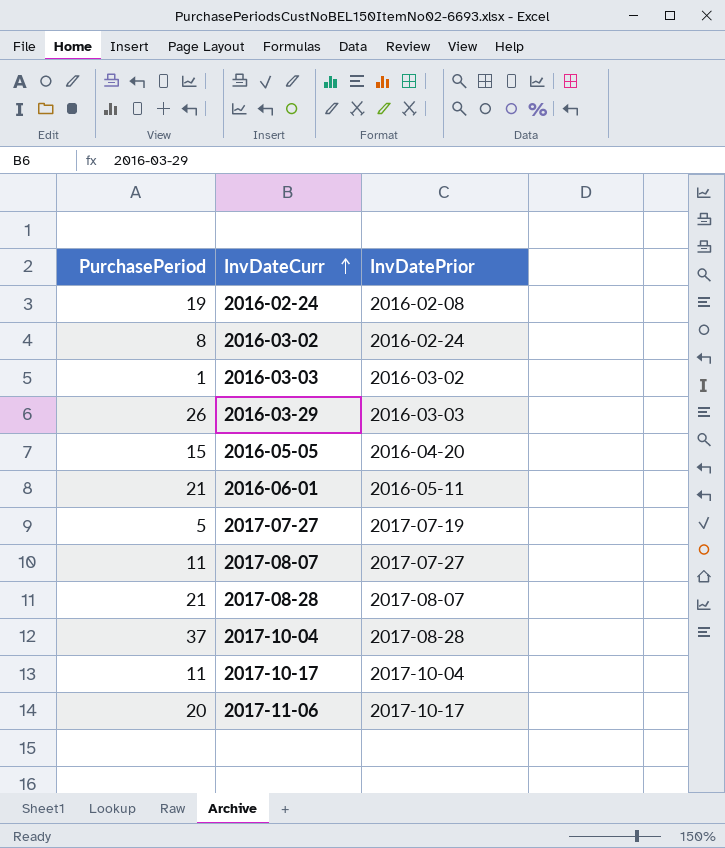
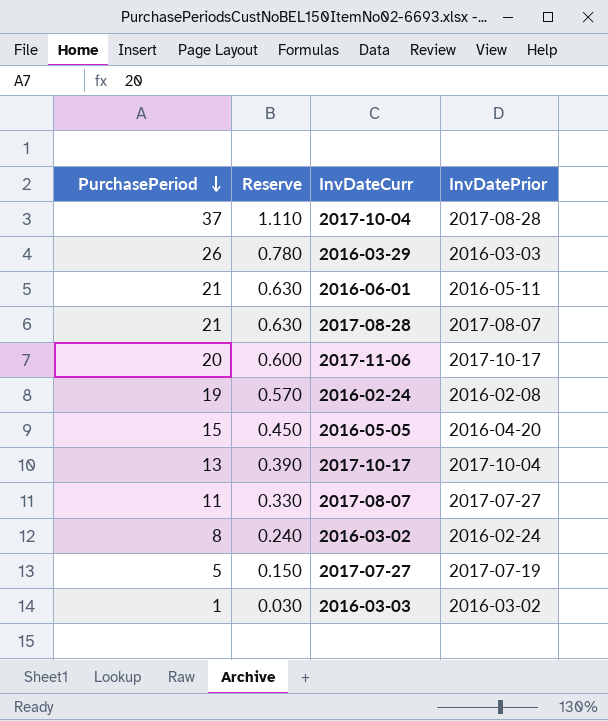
row order: InvDateCurr ascending -> PurchasePeriod descending
column Reserve | formula: none -> [PurchasePeriod] * 0.03
2017-10-17 | PurchasePeriod: 11 -> 13

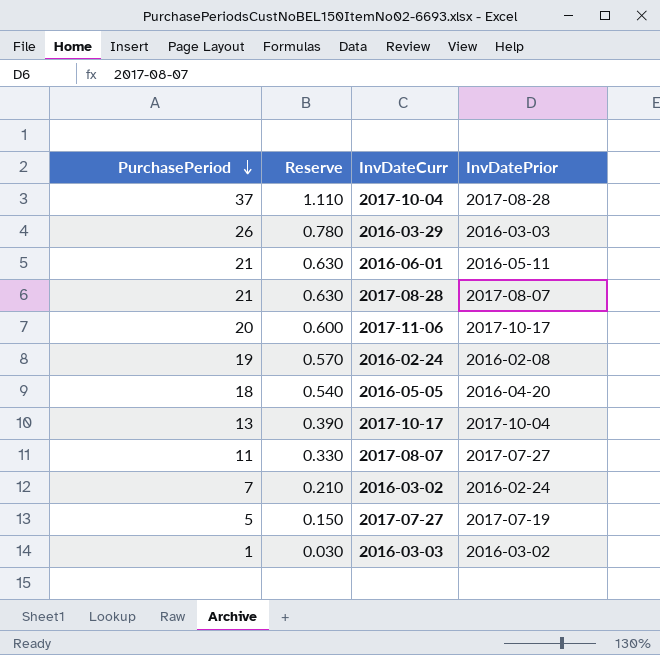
2016-05-05 | PurchasePeriod: 15 -> 18
2016-05-05 | Reserve: 0.450 -> 0.540
2016-03-02 | PurchasePeriod: 8 -> 7
2016-03-02 | Reserve: 0.240 -> 0.210

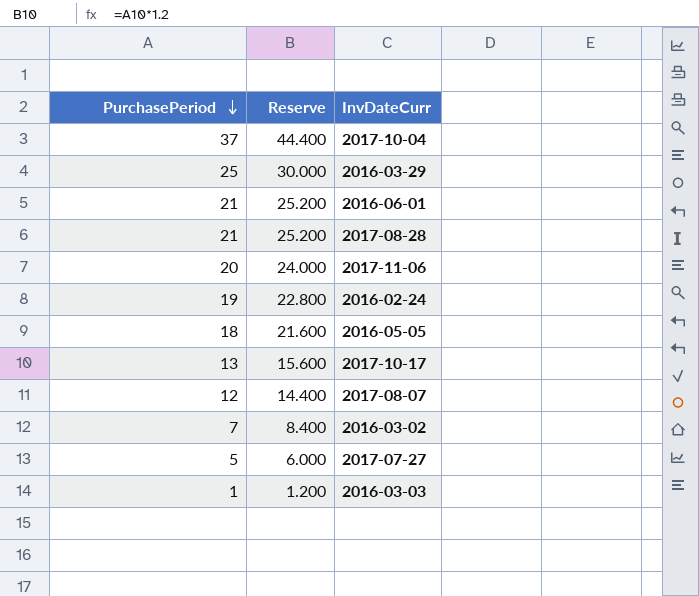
column InvDatePrior | position: 4 -> none
column Reserve | formula: [PurchasePeriod] * 0.03 -> [PurchasePeriod] * 1.2
2016-03-29 | PurchasePeriod: 26 -> 25
2017-08-07 | PurchasePeriod: 11 -> 12

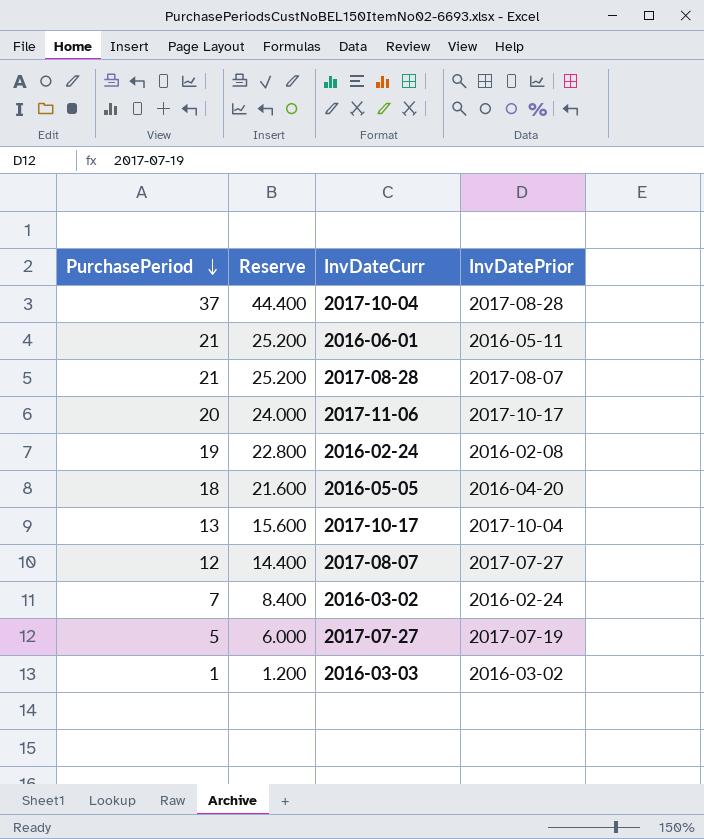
column InvDatePrior | position: none -> 4
row 2016-03-29: 25 | 30.000 -> none

